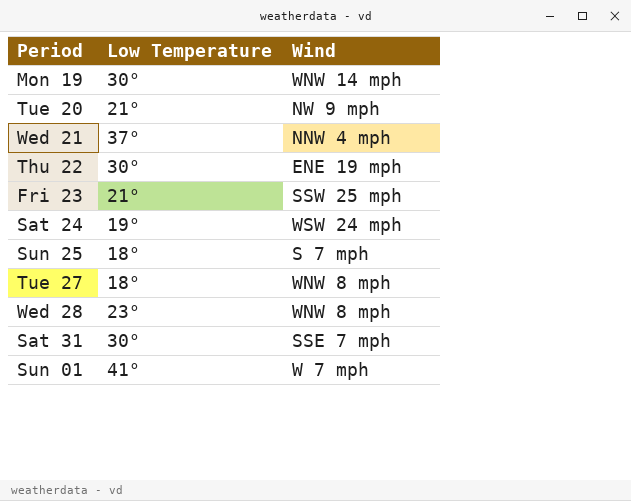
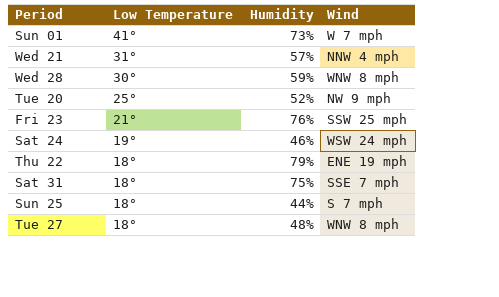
row order: none -> Low Temperature descending
column Humidity | position: none -> 3
row Mon 19: 30° | WNW 14 mph -> none
Wed 21 | Low Temperature: 37° -> 31°
Wed 28 | Low Temperature: 23° -> 30°
Tue 20 | Low Temperature: 21° -> 25°
Thu 22 | Low Temperature: 30° -> 18°
Sat 31 | Low Temperature: 30° -> 18°

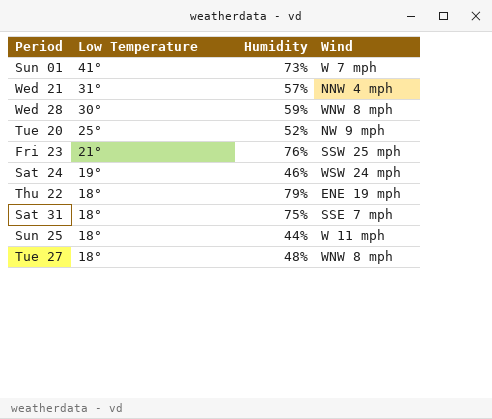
Sun 25 | Wind: S 7 mph -> W 11 mph

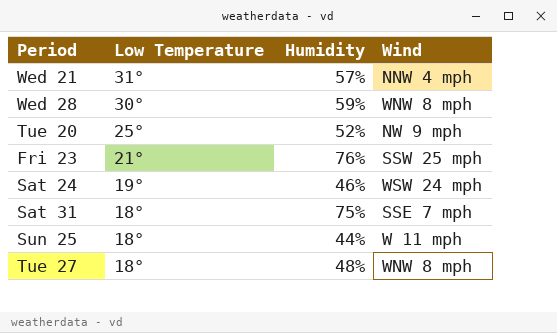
row Sun 01: 41° | 73% | W 7 mph -> none
row Thu 22: 18° | 79% | ENE 19 mph -> none

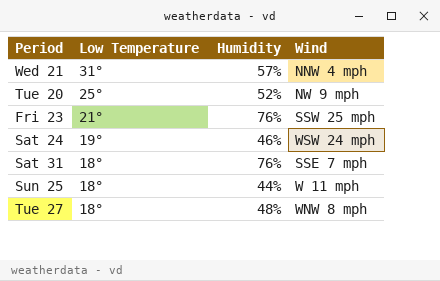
row Wed 28: 30° | 59% | WNW 8 mph -> none
Sat 31 | Humidity: 75% -> 76%

